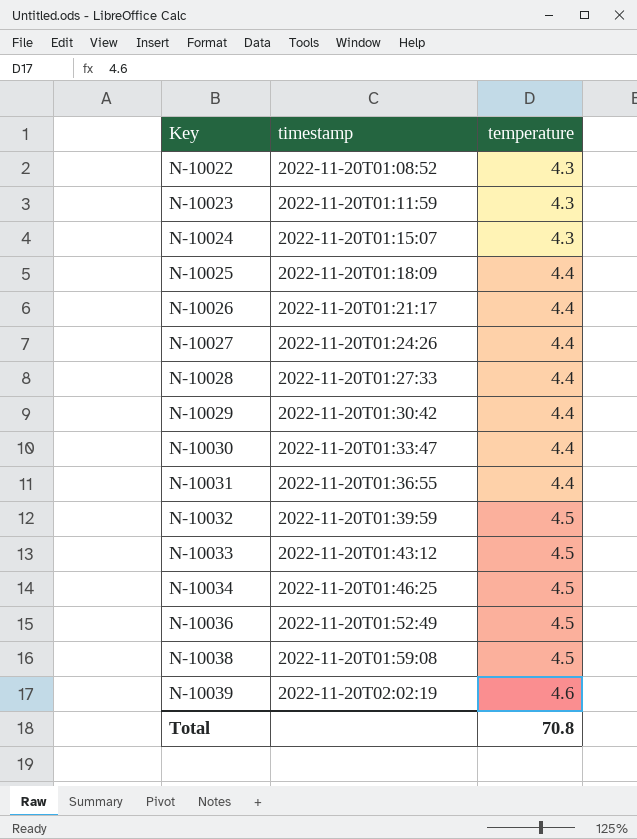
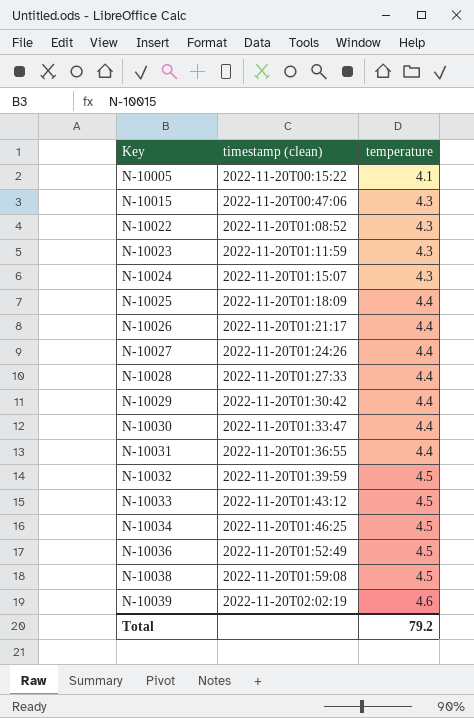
column name: timestamp -> timestamp (clean)
row N-10005: none -> 2022-11-20T00:15:22 | 4.1
row N-10015: none -> 2022-11-20T00:47:06 | 4.3
Total | temperature: 70.8 -> 79.2

